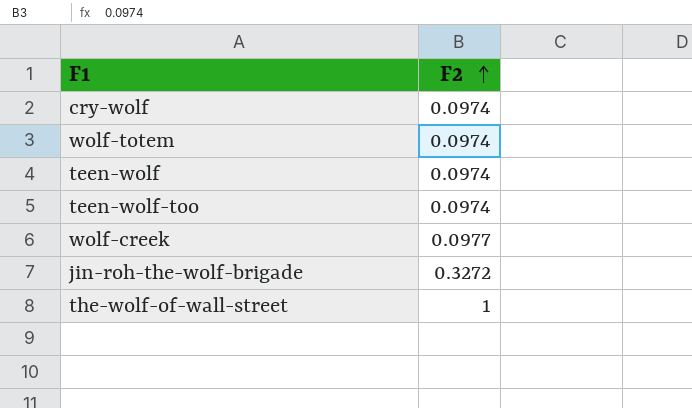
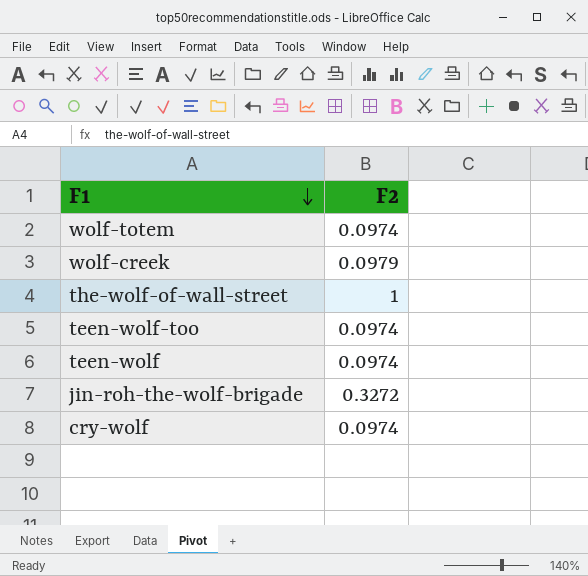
row order: F2 ascending -> F1 descending
wolf-creek | F2: 0.0977 -> 0.0979

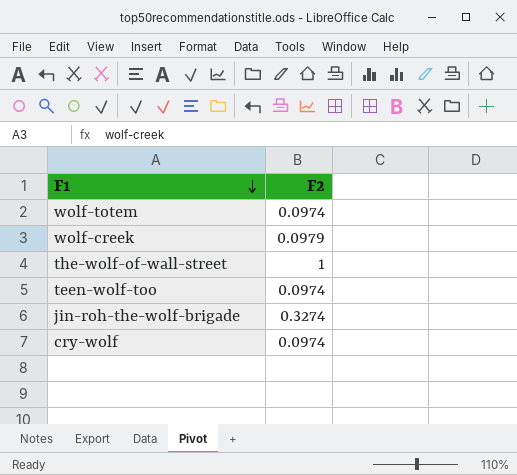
row teen-wolf: 0.0974 -> none
jin-roh-the-wolf-brigade | F2: 0.3272 -> 0.3274

